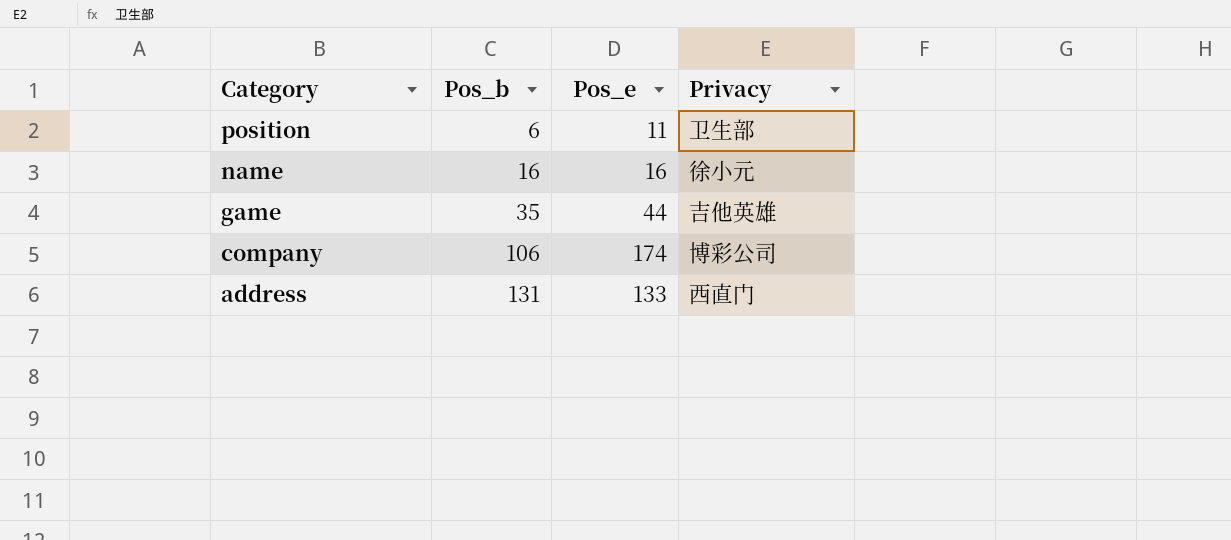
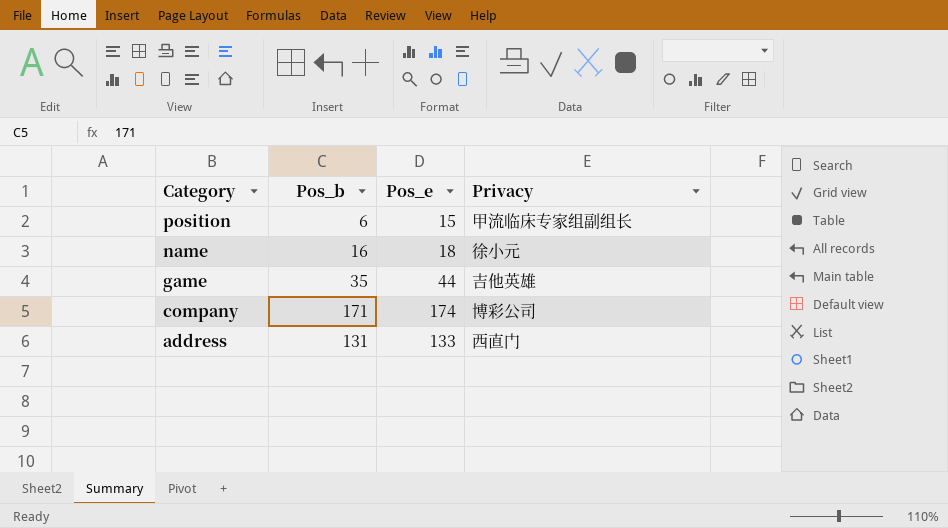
position | Pos_e: 11 -> 15
position | Privacy: 卫生部 -> 甲流临床专家组副组长
name | Pos_e: 16 -> 18
company | Pos_b: 106 -> 171

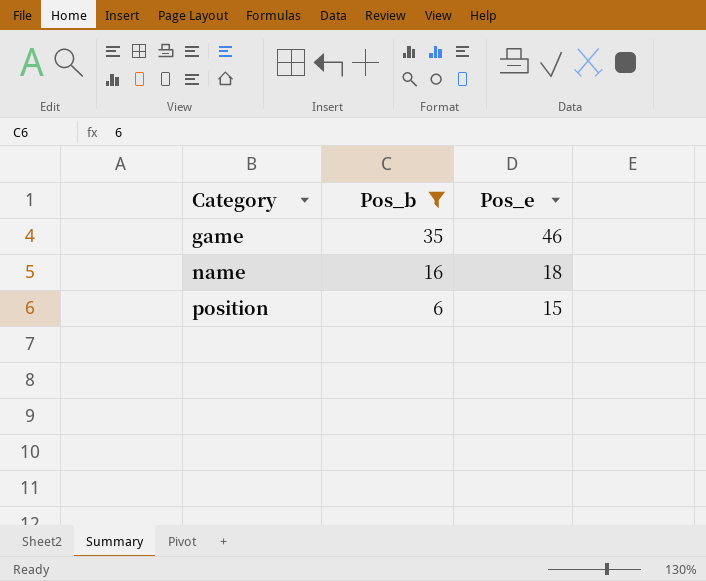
filter: none -> Pos_b <= 35
row order: Category descending -> Category ascending
column Privacy | position: 4 -> none
game | Pos_e: 44 -> 46

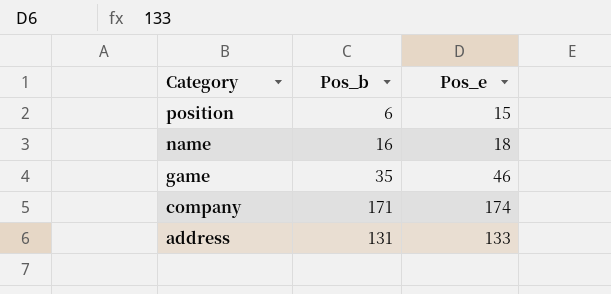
filter: Pos_b <= 35 -> none
row order: Category ascending -> Category descending

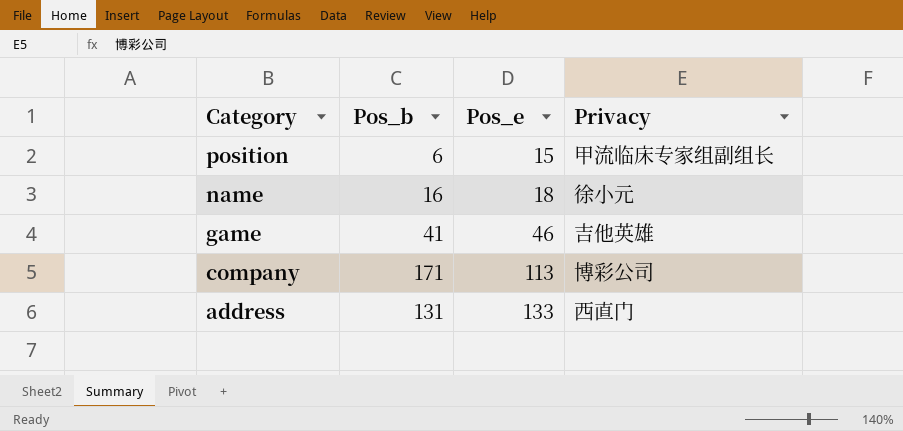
column Privacy | position: none -> 4
game | Pos_b: 35 -> 41
company | Pos_e: 174 -> 113

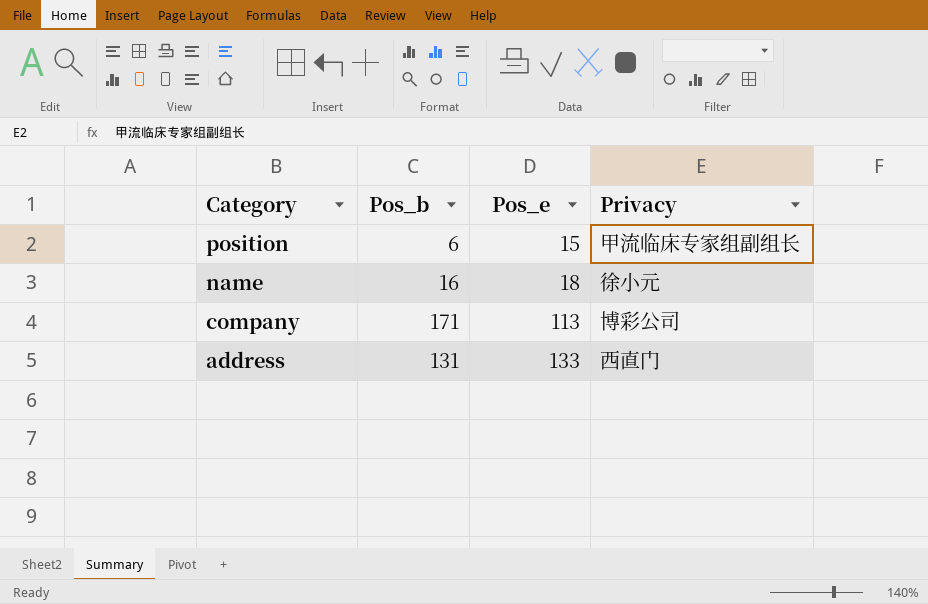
row game: 41 | 46 | 吉他英雄 -> none

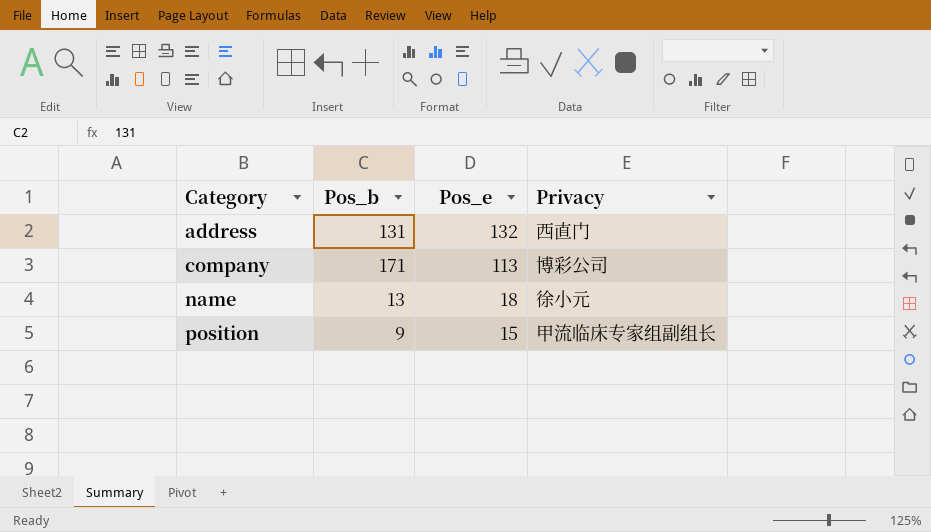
row order: Category descending -> Category ascending
address | Pos_e: 133 -> 132
name | Pos_b: 16 -> 13
position | Pos_b: 6 -> 9

